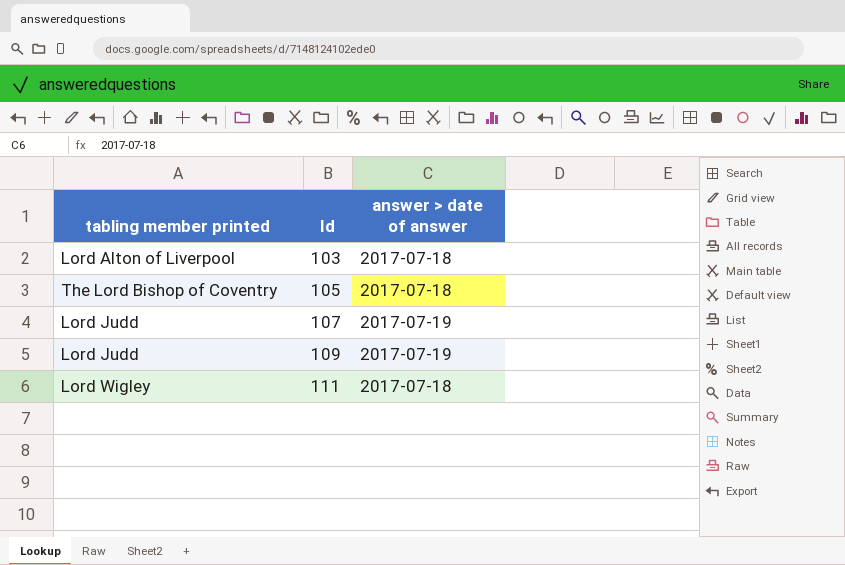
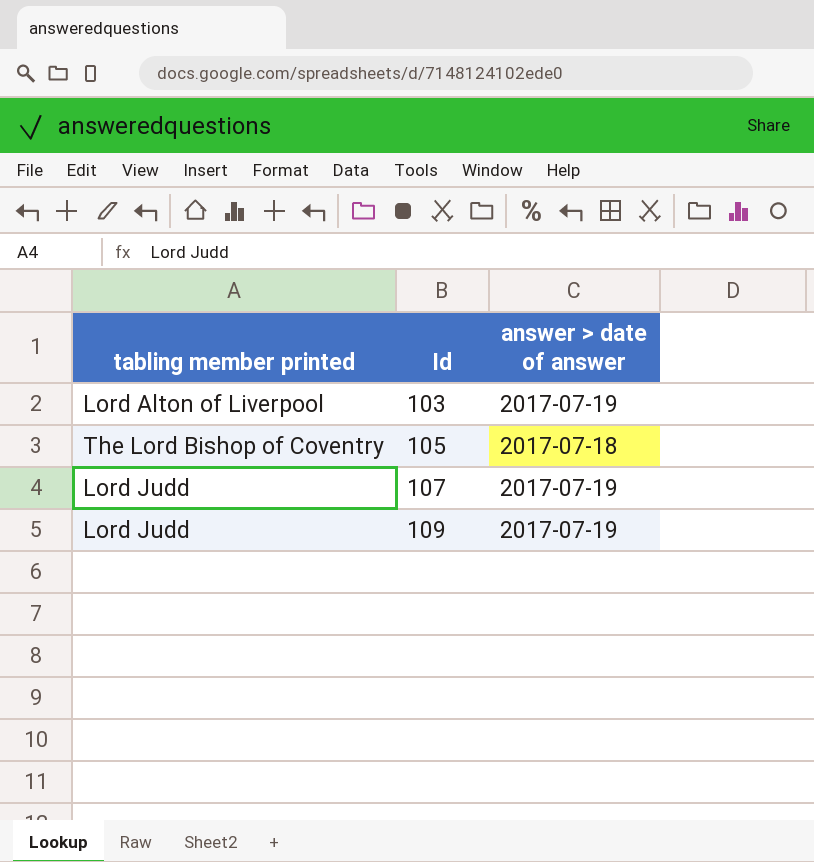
row 111: Lord Wigley | 2017-07-18 -> none
103 | answer > date of answer: 2017-07-18 -> 2017-07-19

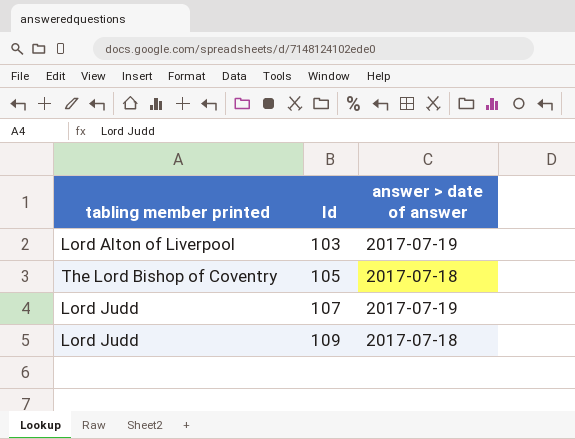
109 | answer > date of answer: 2017-07-19 -> 2017-07-18

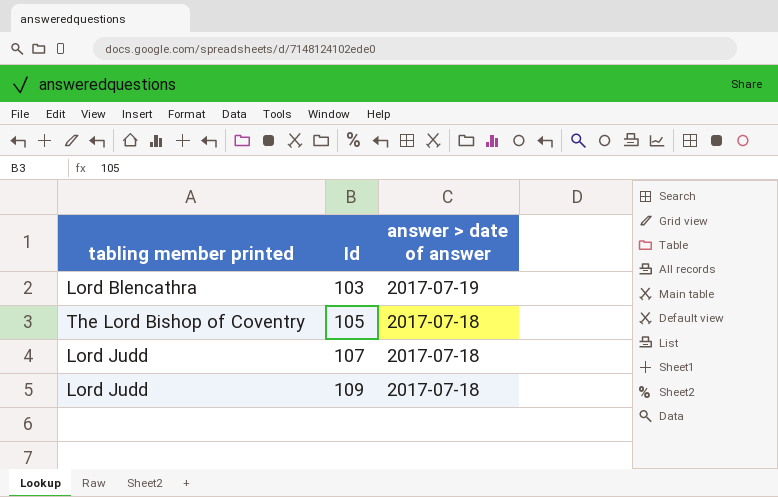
103 | tabling member printed: Lord Alton of Liverpool -> Lord Blencathra
107 | answer > date of answer: 2017-07-19 -> 2017-07-18

